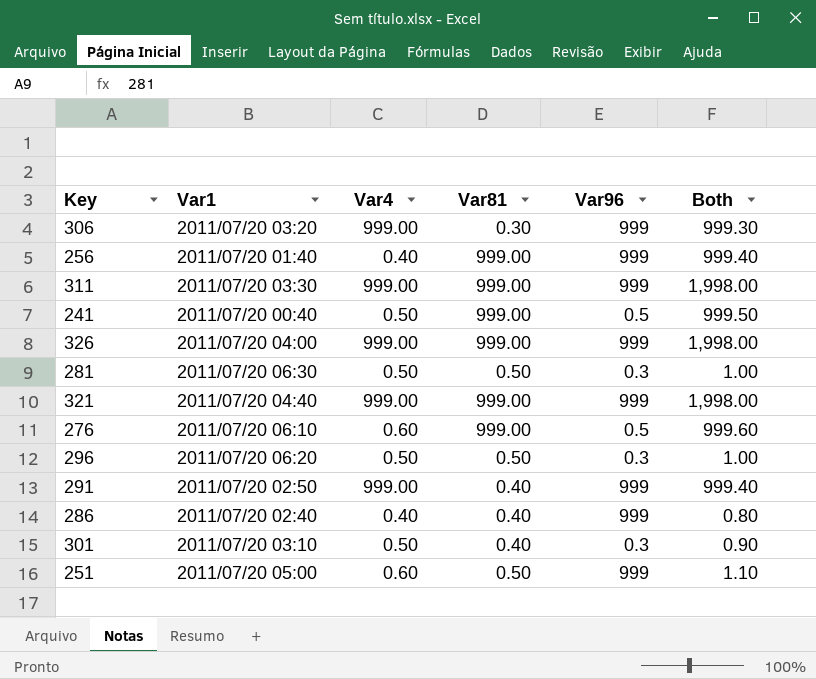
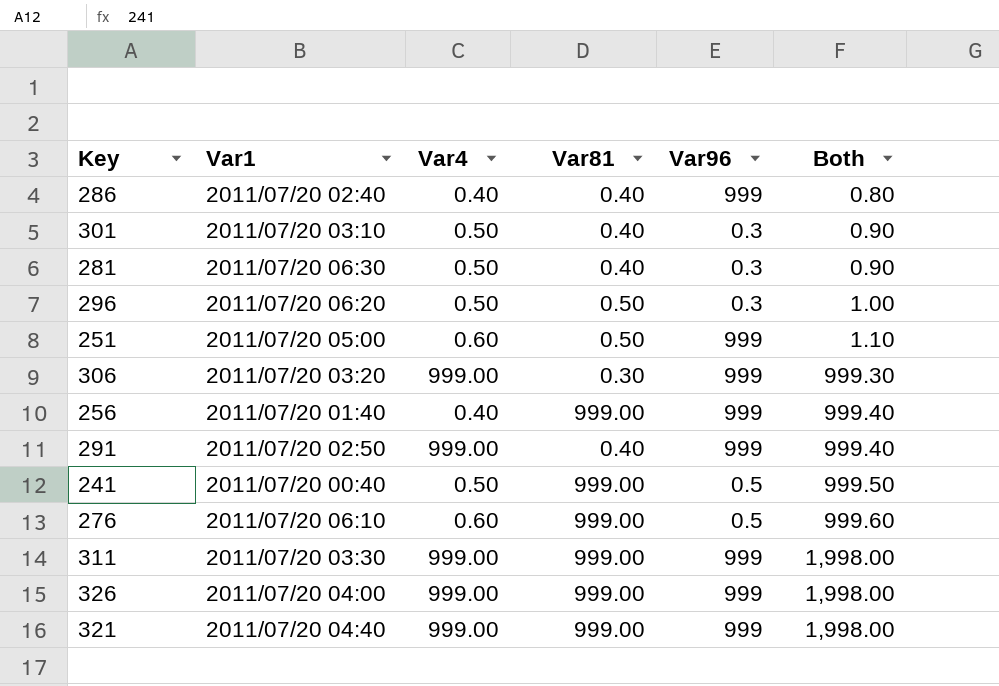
row order: none -> Both ascending
281 | Var81: 0.50 -> 0.40
281 | Both: 1.00 -> 0.90

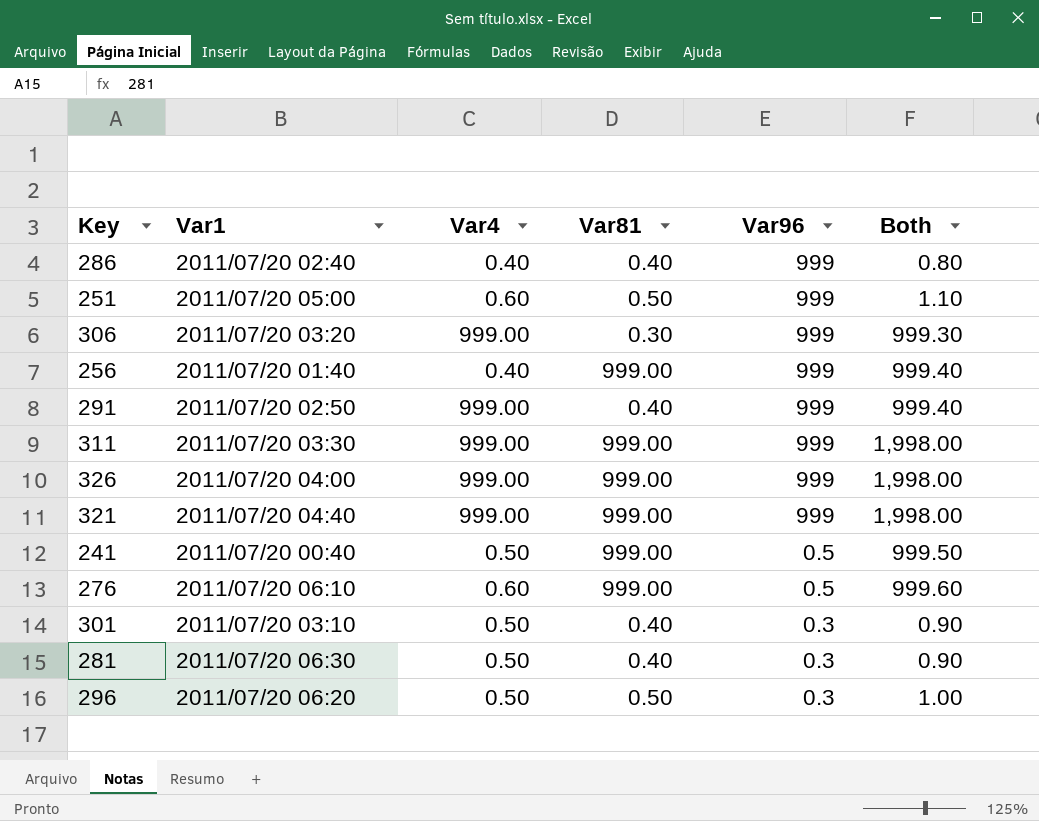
row order: Both ascending -> Var96 descending

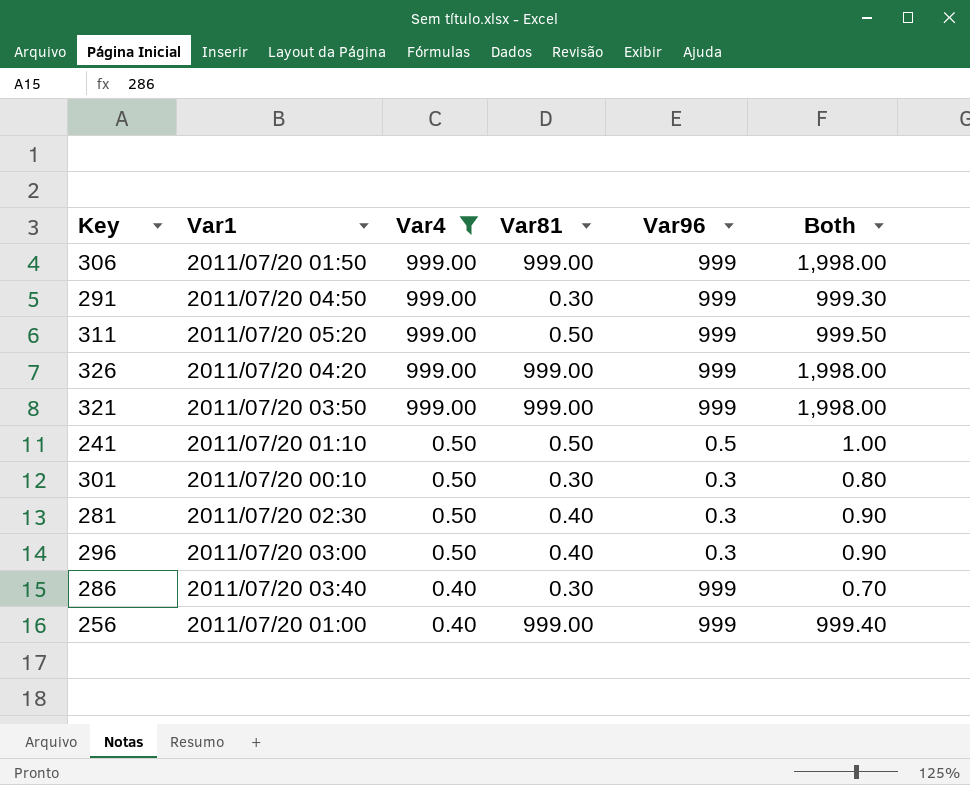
filter: none -> Var4 != 0.60
row order: Var96 descending -> Var4 descending
306 | Var1: 2011/07/20 03:20 -> 2011/07/20 01:50
306 | Var81: 0.30 -> 999.00
306 | Both: 999.30 -> 1,998.00
291 | Var1: 2011/07/20 02:50 -> 2011/07/20 04:50
291 | Var81: 0.40 -> 0.30
291 | Both: 999.40 -> 999.30
311 | Var1: 2011/07/20 03:30 -> 2011/07/20 05:20
311 | Var81: 999.00 -> 0.50
311 | Both: 1,998.00 -> 999.50
326 | Var1: 2011/07/20 04:00 -> 2011/07/20 04:20
321 | Var1: 2011/07/20 04:40 -> 2011/07/20 03:50
241 | Var1: 2011/07/20 00:40 -> 2011/07/20 01:10
241 | Var81: 999.00 -> 0.50
241 | Both: 999.50 -> 1.00
301 | Var1: 2011/07/20 03:10 -> 2011/07/20 00:10
301 | Var81: 0.40 -> 0.30
301 | Both: 0.90 -> 0.80
281 | Var1: 2011/07/20 06:30 -> 2011/07/20 02:30
296 | Var1: 2011/07/20 06:20 -> 2011/07/20 03:00
296 | Var81: 0.50 -> 0.40
296 | Both: 1.00 -> 0.90
286 | Var1: 2011/07/20 02:40 -> 2011/07/20 03:40
286 | Var81: 0.40 -> 0.30
286 | Both: 0.80 -> 0.70
256 | Var1: 2011/07/20 01:40 -> 2011/07/20 01:00

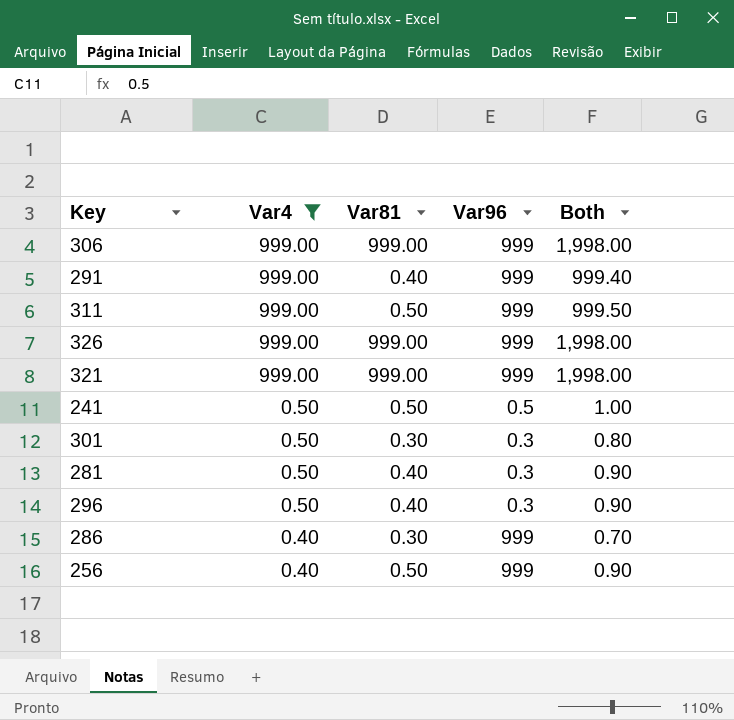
column Var1 | position: 2 -> none
291 | Var81: 0.30 -> 0.40
291 | Both: 999.30 -> 999.40
256 | Var81: 999.00 -> 0.50
256 | Both: 999.40 -> 0.90

